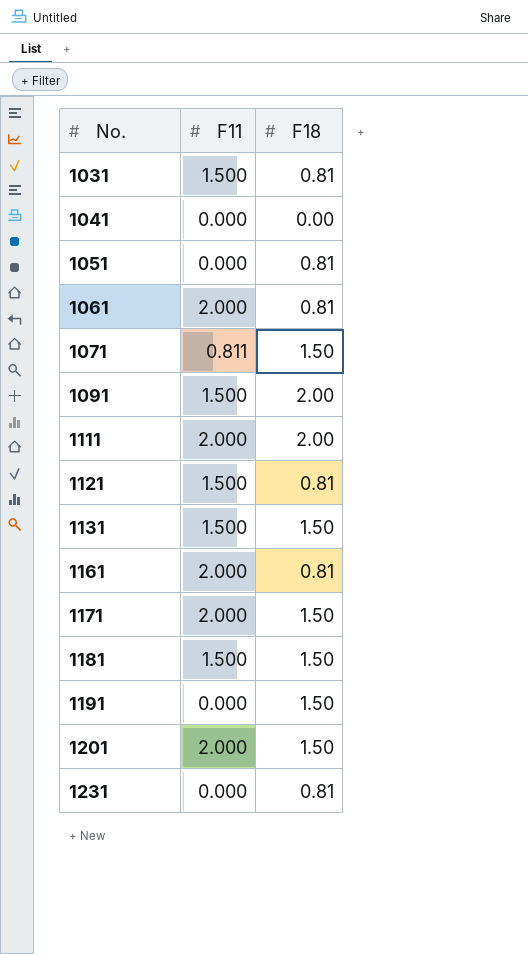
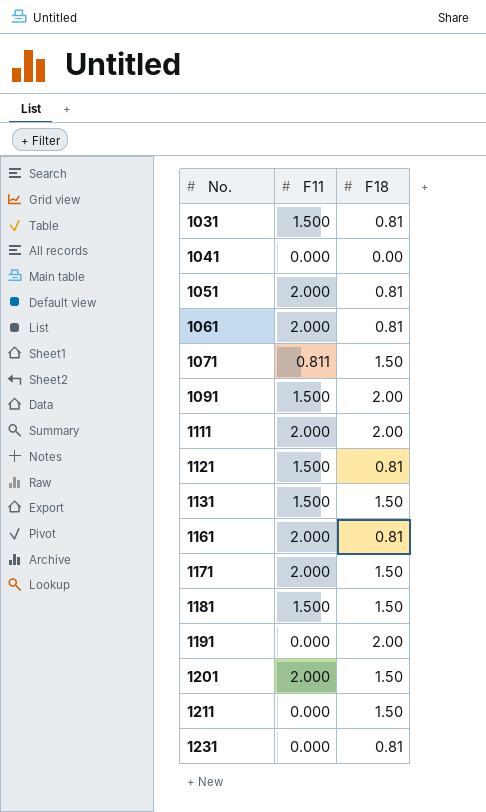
1051 | F11: 0.000 -> 2.000
1191 | F18: 1.50 -> 2.00
row 1211: none -> 0.000 | 1.50

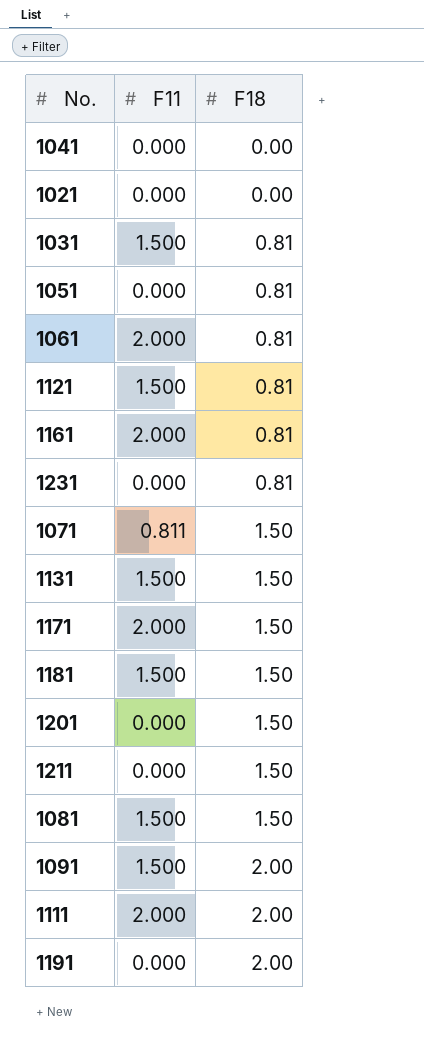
row order: No. ascending -> F18 ascending
row 1021: none -> 0.000 | 0.00
1051 | F11: 2.000 -> 0.000
1201 | F11: 2.000 -> 0.000
row 1081: none -> 1.500 | 1.50

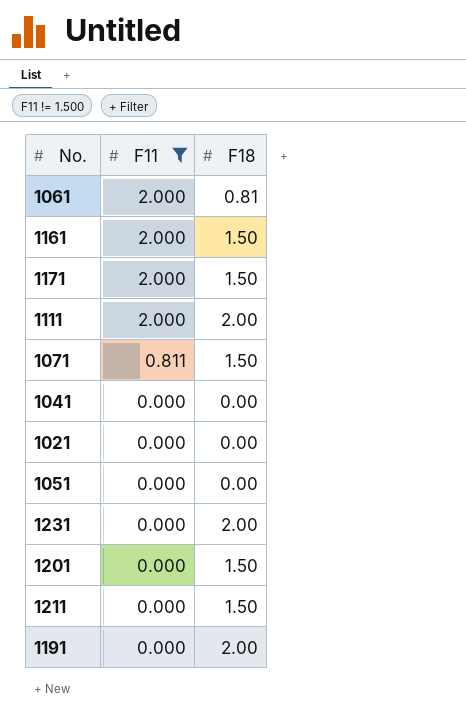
filter: none -> F11 != 1.500
row order: F18 ascending -> F11 descending
1161 | F18: 0.81 -> 1.50
1051 | F18: 0.81 -> 0.00
1231 | F18: 0.81 -> 2.00

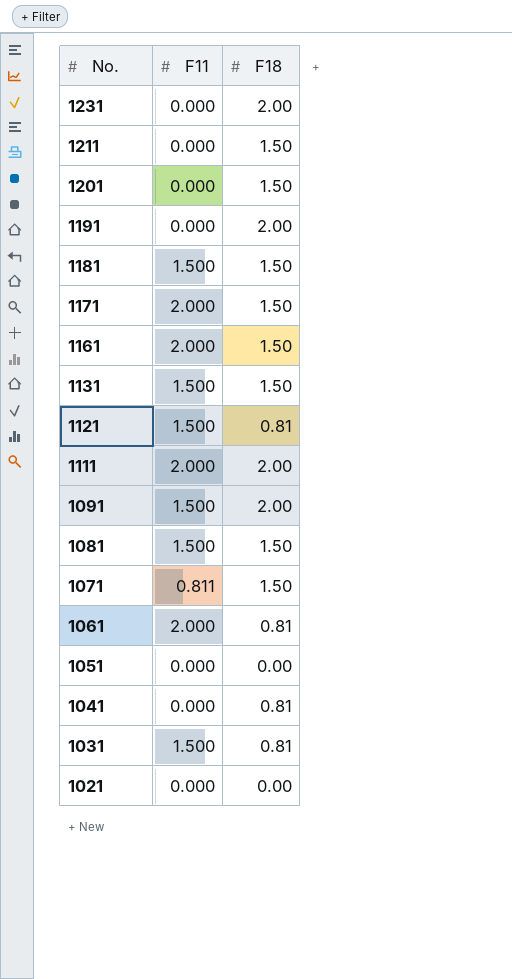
filter: F11 != 1.500 -> none
row order: F11 descending -> No. descending
1041 | F18: 0.00 -> 0.81

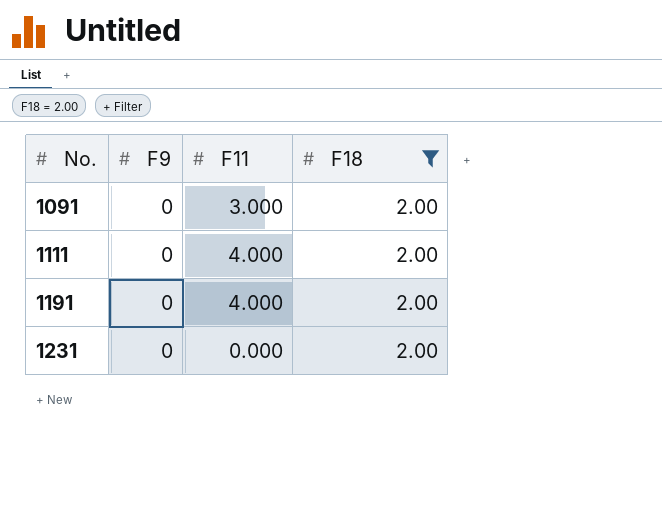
filter: none -> F18 = 2.00
row order: No. descending -> No. ascending
column F9 | position: none -> 2
1091 | F11: 1.500 -> 3.000
1111 | F11: 2.000 -> 4.000
1191 | F11: 0.000 -> 4.000

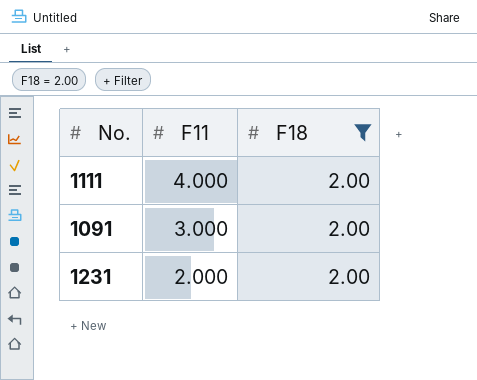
row order: No. ascending -> F11 descending
column F9 | position: 2 -> none
row 1191: 0 | 4.000 | 2.00 -> none
1231 | F11: 0.000 -> 2.000

